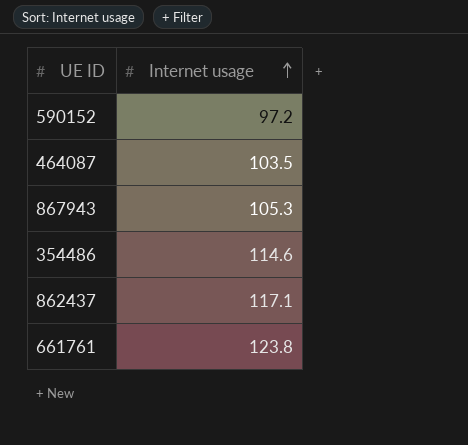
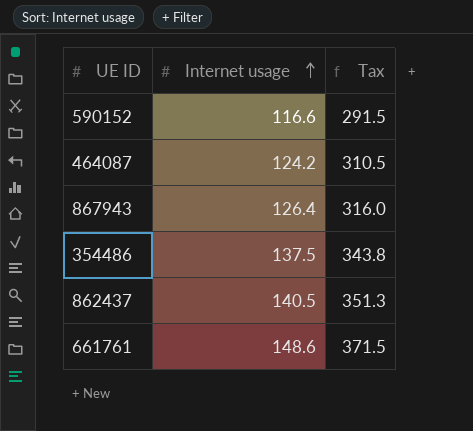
column Tax | formula: none -> [Internet usage] * 2.5
590152 | Internet usage: 97.2 -> 116.6
464087 | Internet usage: 103.5 -> 124.2
867943 | Internet usage: 105.3 -> 126.4
354486 | Internet usage: 114.6 -> 137.5
862437 | Internet usage: 117.1 -> 140.5
661761 | Internet usage: 123.8 -> 148.6

